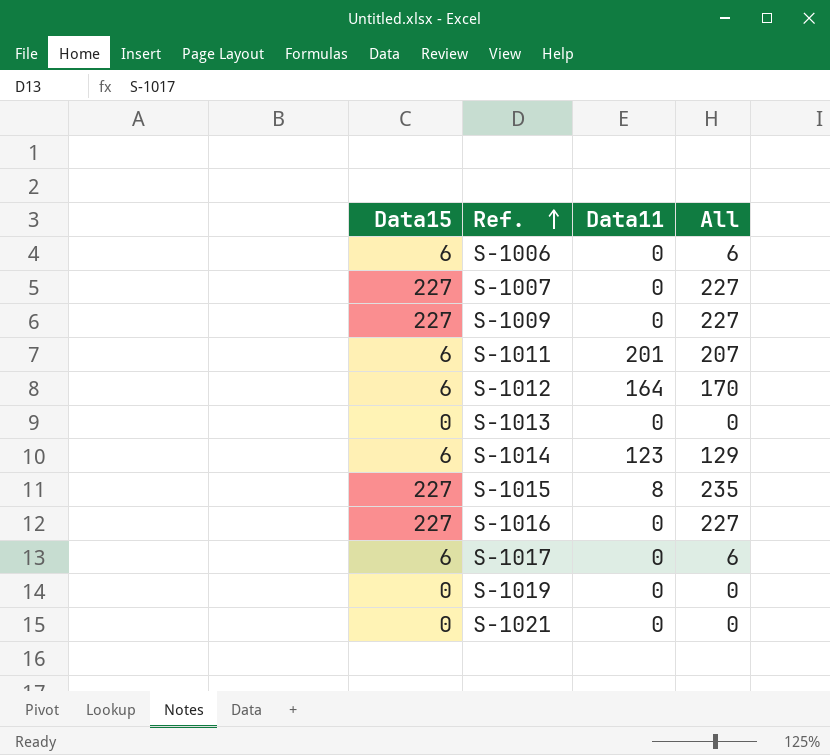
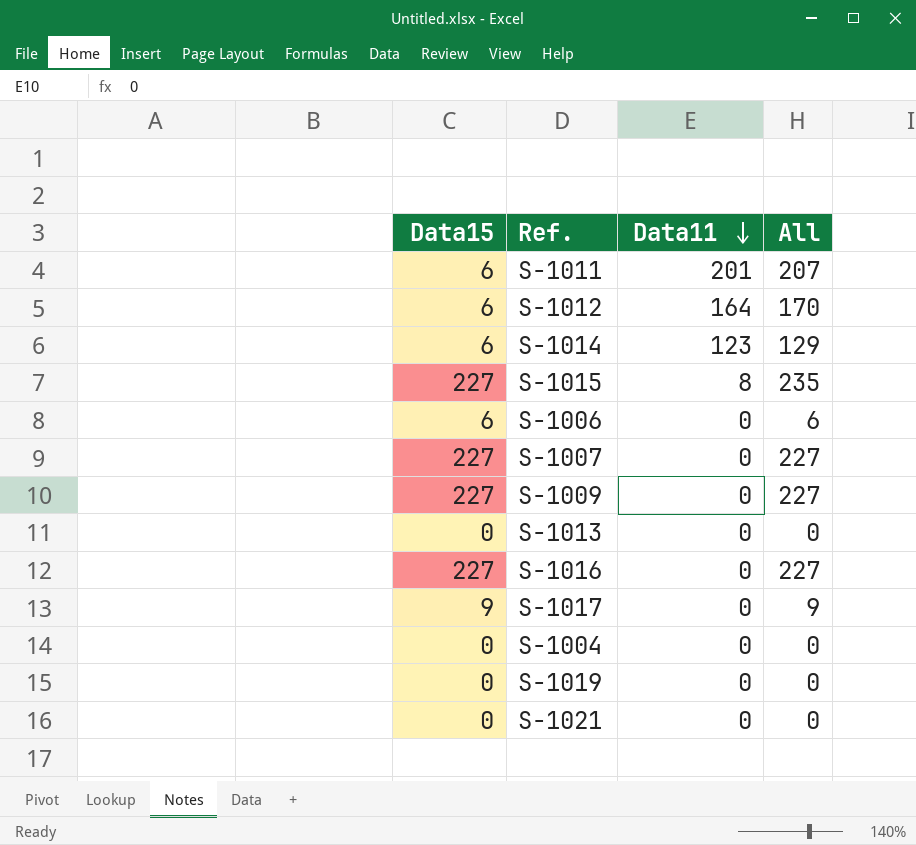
row order: Ref. ascending -> Data11 descending
S-1017 | Data15: 6 -> 9
S-1017 | All: 6 -> 9
row S-1004: none -> 0 | 0 | 0

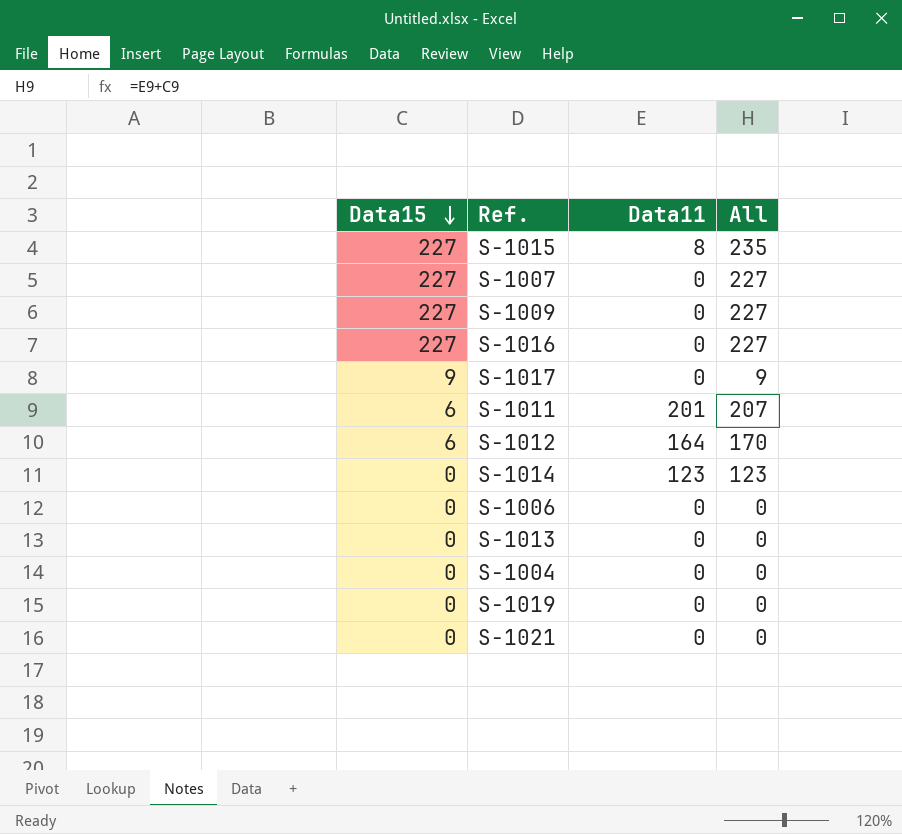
row order: Data11 descending -> Data15 descending
S-1014 | Data15: 6 -> 0
S-1014 | All: 129 -> 123
S-1006 | Data15: 6 -> 0
S-1006 | All: 6 -> 0

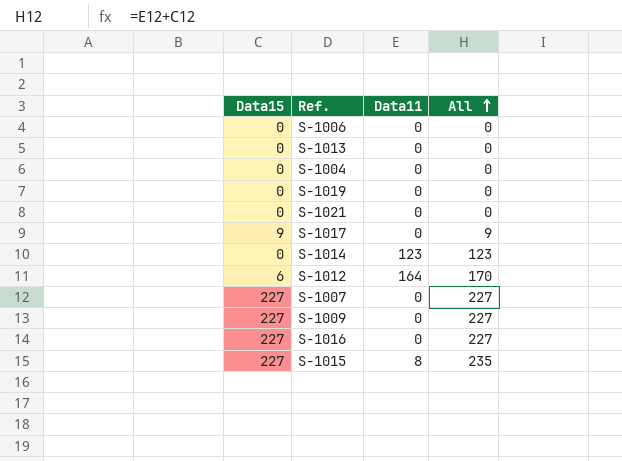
row order: Data15 descending -> All ascending
row S-1011: 6 | 201 | 207 -> none

